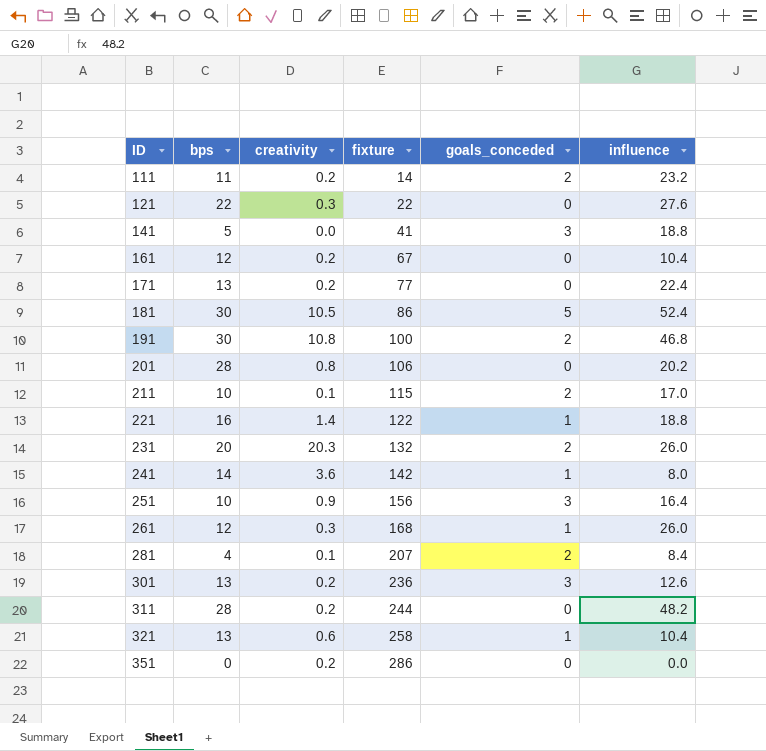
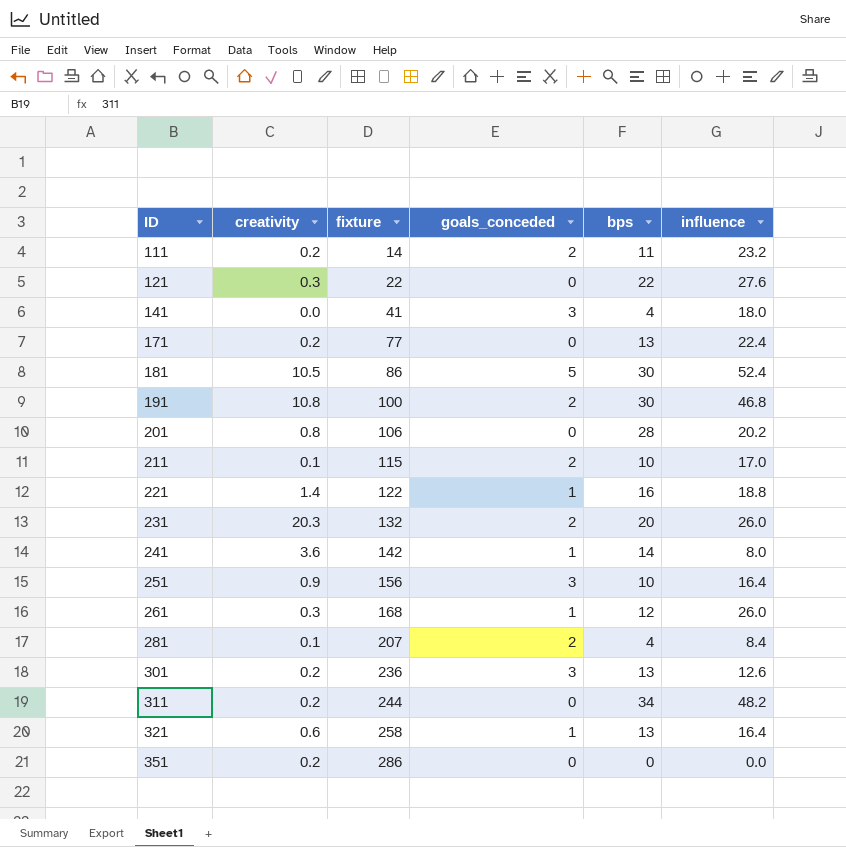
column bps | position: 2 -> 5
row 161: 12 | 0.2 | 67 | 0 | 10.4 -> none
141 | bps: 5 -> 4
141 | influence: 18.8 -> 18.0
311 | bps: 28 -> 34
321 | influence: 10.4 -> 16.4

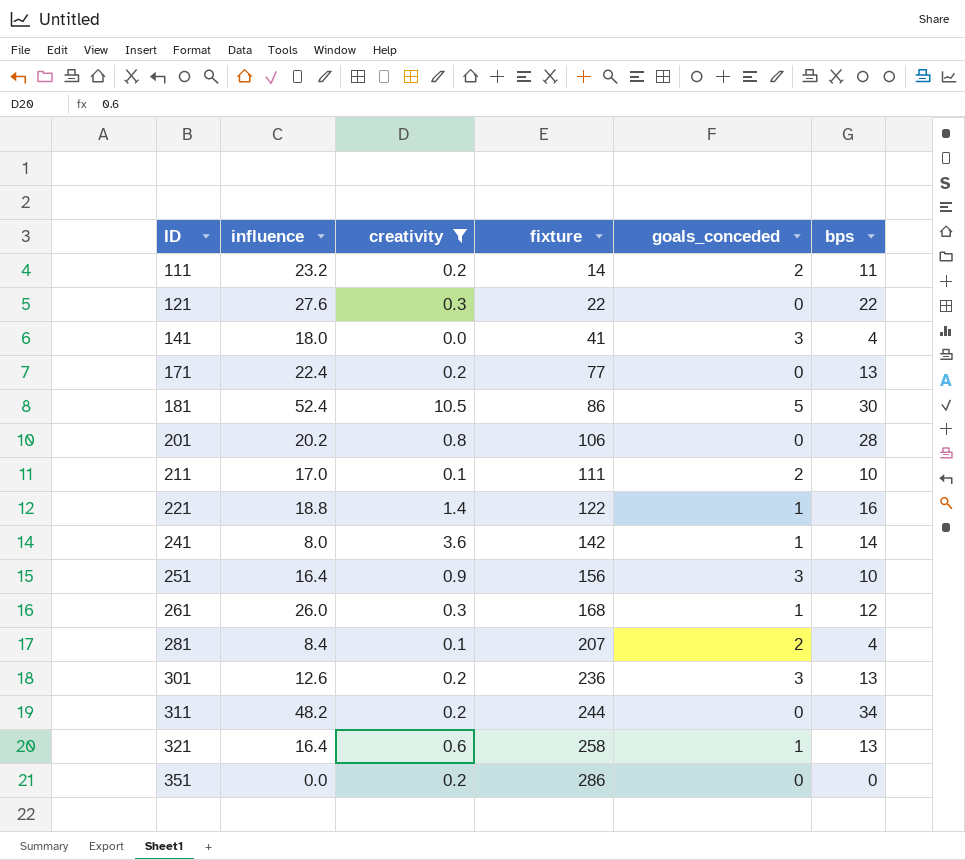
filter: none -> creativity <= 10.5
column influence | position: 6 -> 2
211 | fixture: 115 -> 111

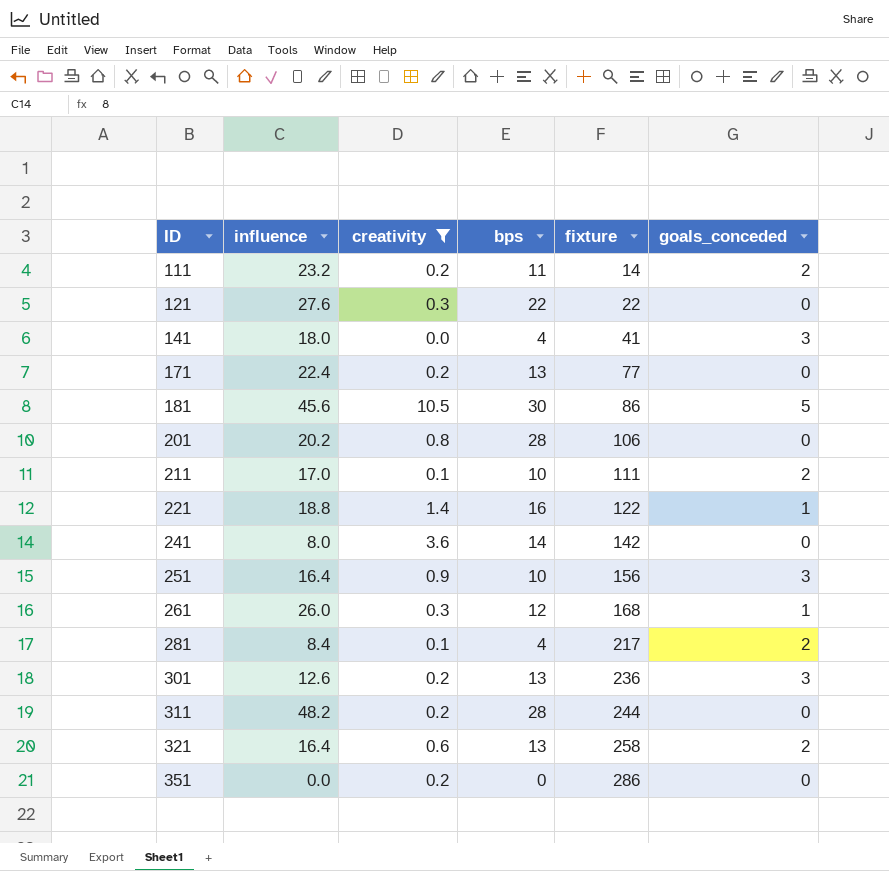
column bps | position: 6 -> 4
181 | influence: 52.4 -> 45.6
241 | goals_conceded: 1 -> 0
281 | fixture: 207 -> 217
311 | bps: 34 -> 28
321 | goals_conceded: 1 -> 2

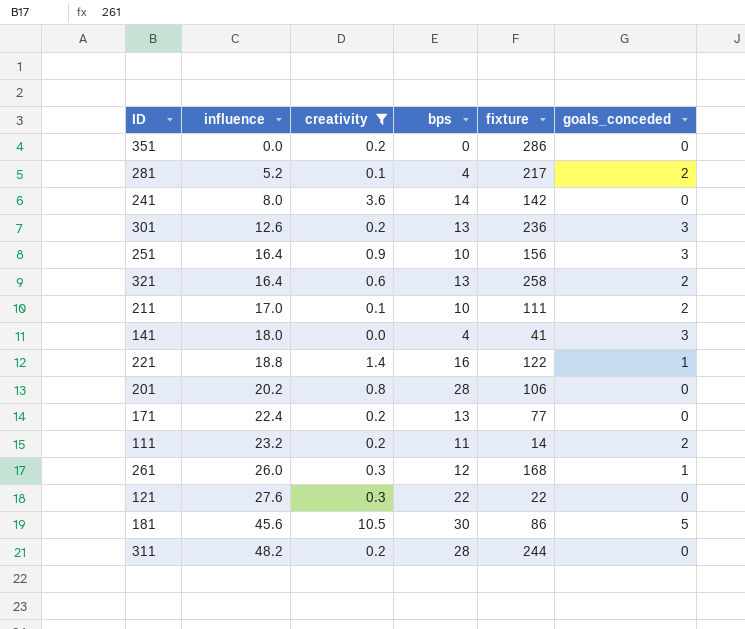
row order: ID ascending -> influence ascending
281 | influence: 8.4 -> 5.2

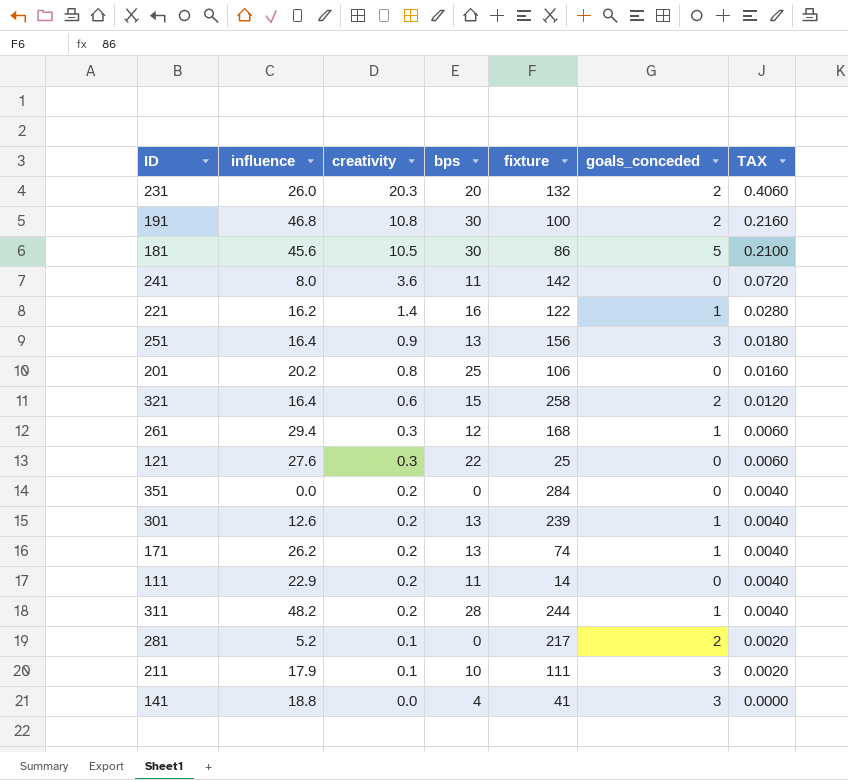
filter: creativity <= 10.5 -> none
row order: influence ascending -> creativity descending
column TAX | formula: none -> [creativity] * 0.02
241 | bps: 14 -> 11
221 | influence: 18.8 -> 16.2
251 | bps: 10 -> 13
201 | bps: 28 -> 25
321 | bps: 13 -> 15
261 | influence: 26.0 -> 29.4
121 | fixture: 22 -> 25
351 | fixture: 286 -> 284
301 | fixture: 236 -> 239
301 | goals_conceded: 3 -> 1
171 | influence: 22.4 -> 26.2
171 | fixture: 77 -> 74
171 | goals_conceded: 0 -> 1
111 | influence: 23.2 -> 22.9
111 | goals_conceded: 2 -> 0
311 | goals_conceded: 0 -> 1
281 | bps: 4 -> 0
211 | influence: 17.0 -> 17.9
211 | goals_conceded: 2 -> 3
141 | influence: 18.0 -> 18.8

